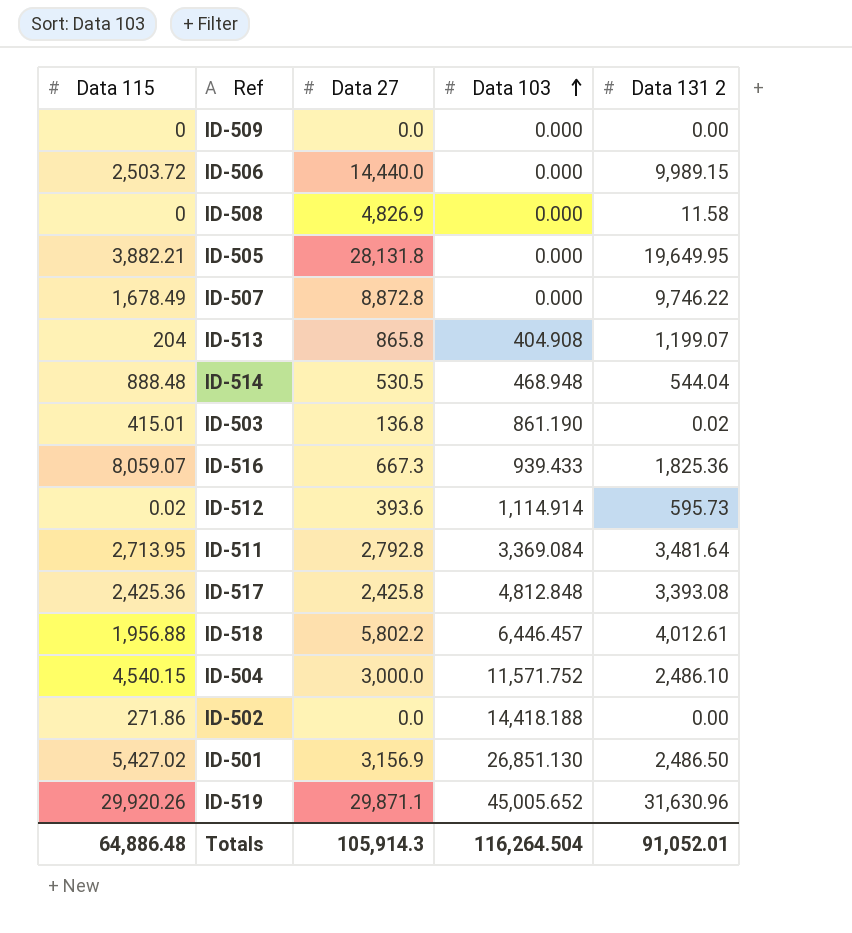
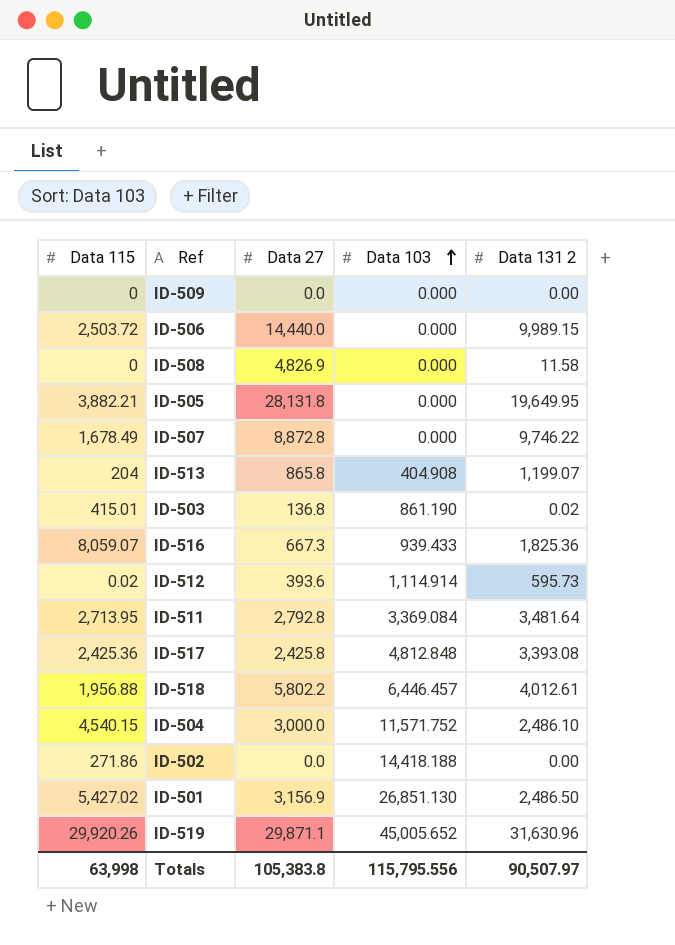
row ID-514: 888.48 | 530.5 | 468.948 | 544.04 -> none
Totals | Data 115: 64,886.48 -> 63,998
Totals | Data 27: 105,914.3 -> 105,383.8
Totals | Data 103: 116,264.504 -> 115,795.556
Totals | Data 131 2: 91,052.01 -> 90,507.97

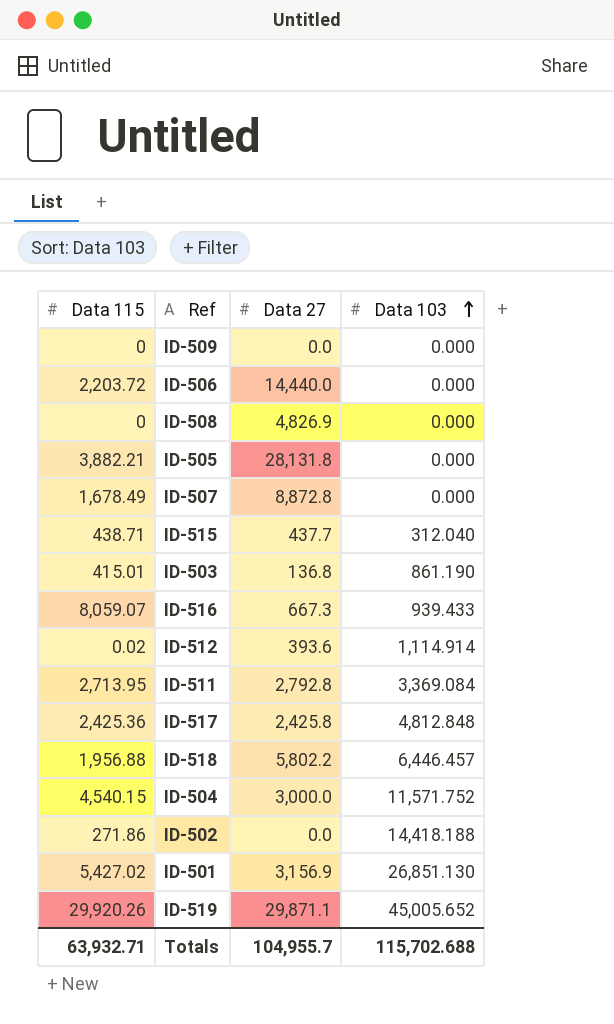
column Data 131 2 | position: 5 -> none
row ID-513: 204 | 865.8 | 404.908 | 1,199.07 -> none
ID-506 | Data 115: 2,503.72 -> 2,203.72
row ID-515: none -> 438.71 | 437.7 | 312.040
Totals | Data 115: 63,998 -> 63,932.71
Totals | Data 27: 105,383.8 -> 104,955.7
Totals | Data 103: 115,795.556 -> 115,702.688

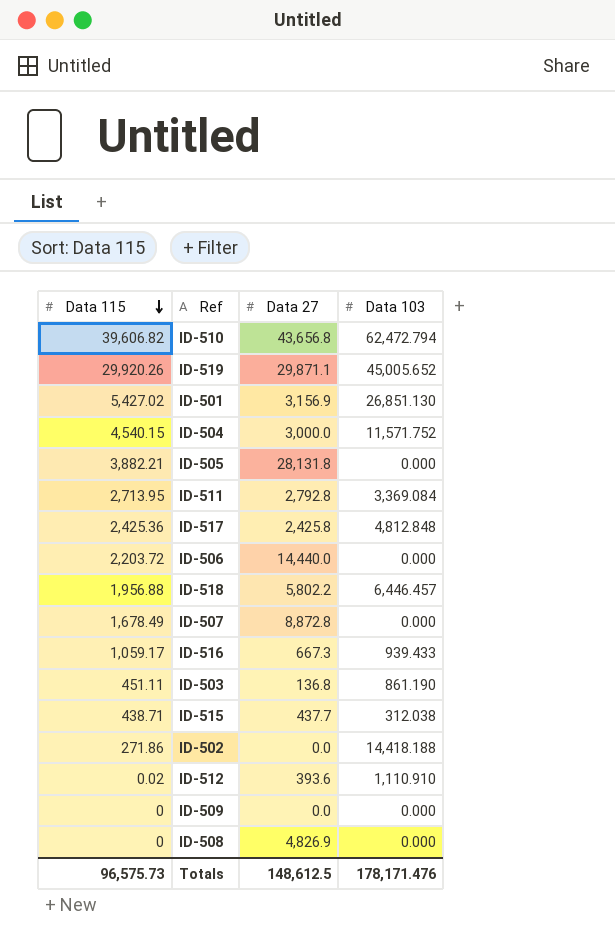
row order: Data 103 ascending -> Data 115 descending
row ID-510: none -> 39,606.82 | 43,656.8 | 62,472.794
ID-516 | Data 115: 8,059.07 -> 1,059.17
ID-503 | Data 115: 415.01 -> 451.11
ID-515 | Data 103: 312.040 -> 312.038
ID-512 | Data 103: 1,114.914 -> 1,110.910
Totals | Data 115: 63,932.71 -> 96,575.73
Totals | Data 27: 104,955.7 -> 148,612.5
Totals | Data 103: 115,702.688 -> 178,171.476

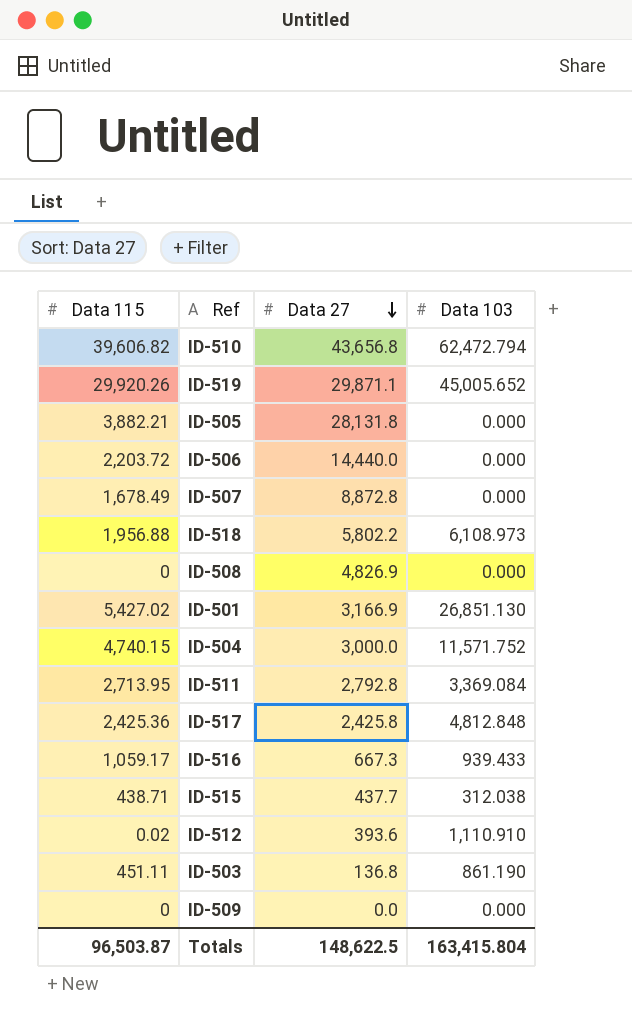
row order: Data 115 descending -> Data 27 descending
row ID-502: 271.86 | 0.0 | 14,418.188 -> none
ID-518 | Data 103: 6,446.457 -> 6,108.973
ID-501 | Data 27: 3,156.9 -> 3,166.9
ID-504 | Data 115: 4,540.15 -> 4,740.15
Totals | Data 115: 96,575.73 -> 96,503.87
Totals | Data 27: 148,612.5 -> 148,622.5
Totals | Data 103: 178,171.476 -> 163,415.804

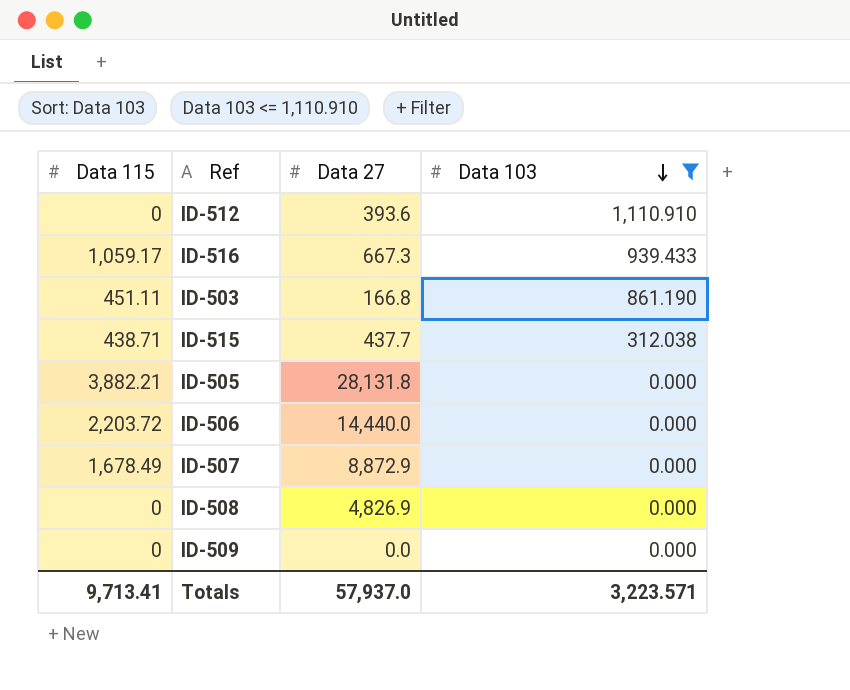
filter: none -> Data 103 <= 1,110.910
row order: Data 27 descending -> Data 103 descending
ID-512 | Data 115: 0.02 -> 0
ID-503 | Data 27: 136.8 -> 166.8
ID-507 | Data 27: 8,872.8 -> 8,872.9
Totals | Data 115: 96,503.87 -> 9,713.41
Totals | Data 27: 148,622.5 -> 57,937.0
Totals | Data 103: 163,415.804 -> 3,223.571

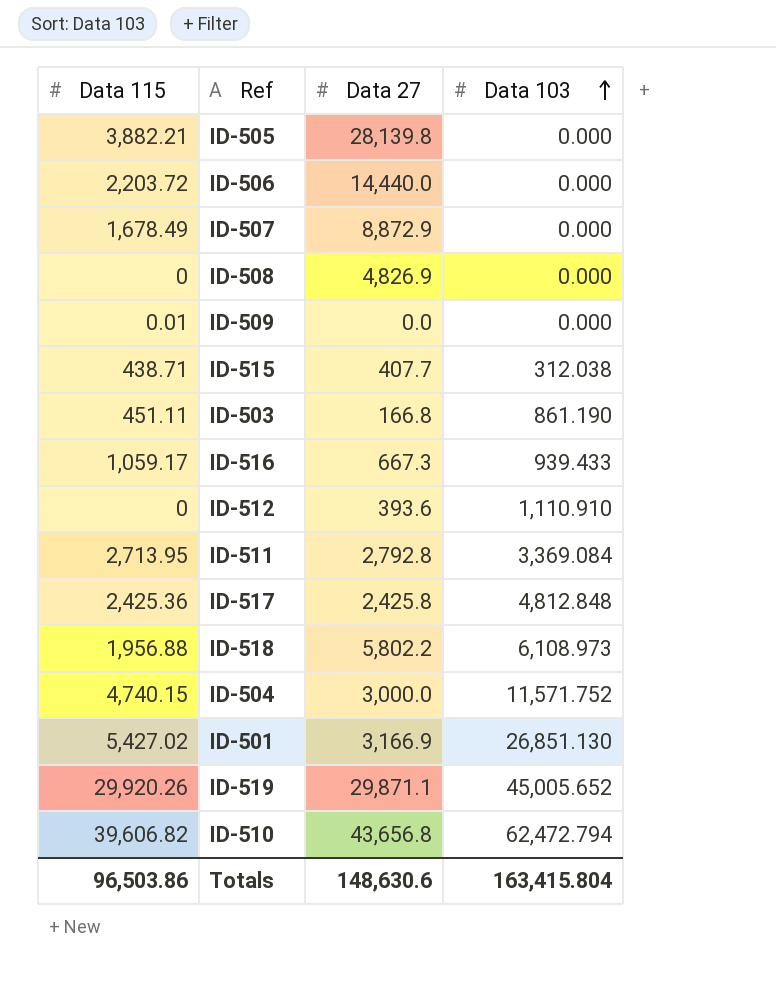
filter: Data 103 <= 1,110.910 -> none
row order: Data 103 descending -> Data 103 ascending
ID-505 | Data 27: 28,131.8 -> 28,139.8
ID-509 | Data 115: 0 -> 0.01
ID-515 | Data 27: 437.7 -> 407.7
Totals | Data 115: 9,713.41 -> 96,503.86
Totals | Data 27: 57,937.0 -> 148,630.6
Totals | Data 103: 3,223.571 -> 163,415.804

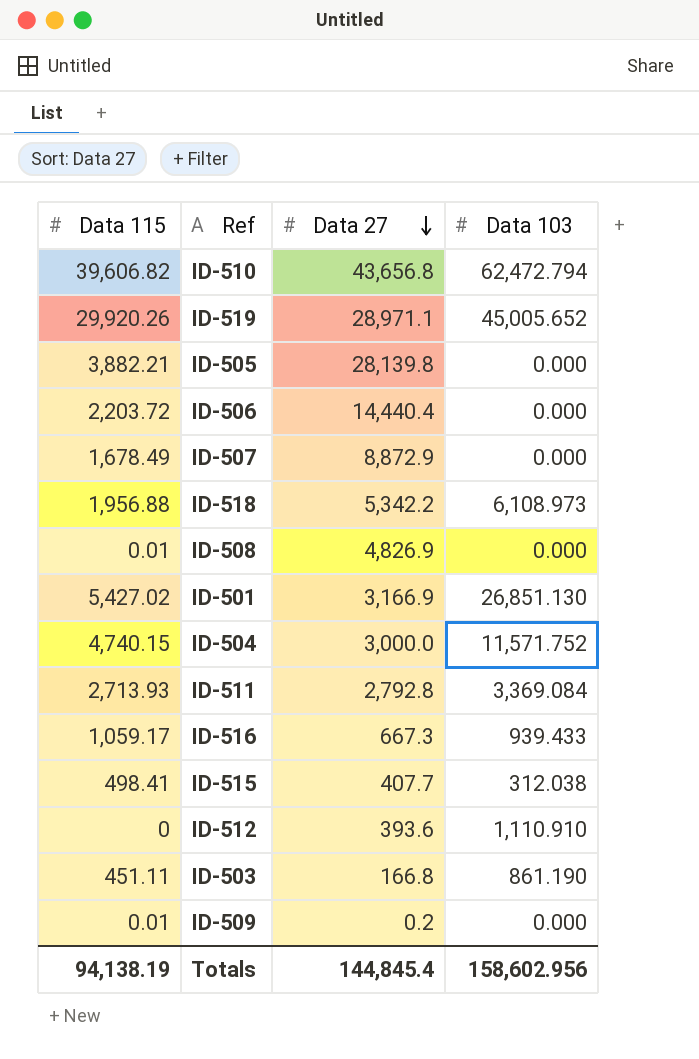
row order: Data 103 ascending -> Data 27 descending
row ID-517: 2,425.36 | 2,425.8 | 4,812.848 -> none
ID-519 | Data 27: 29,871.1 -> 28,971.1
ID-506 | Data 27: 14,440.0 -> 14,440.4
ID-518 | Data 27: 5,802.2 -> 5,342.2
ID-508 | Data 115: 0 -> 0.01
ID-511 | Data 115: 2,713.95 -> 2,713.93
ID-515 | Data 115: 438.71 -> 498.41
ID-509 | Data 27: 0.0 -> 0.2
Totals | Data 115: 96,503.86 -> 94,138.19
Totals | Data 27: 148,630.6 -> 144,845.4
Totals | Data 103: 163,415.804 -> 158,602.956

